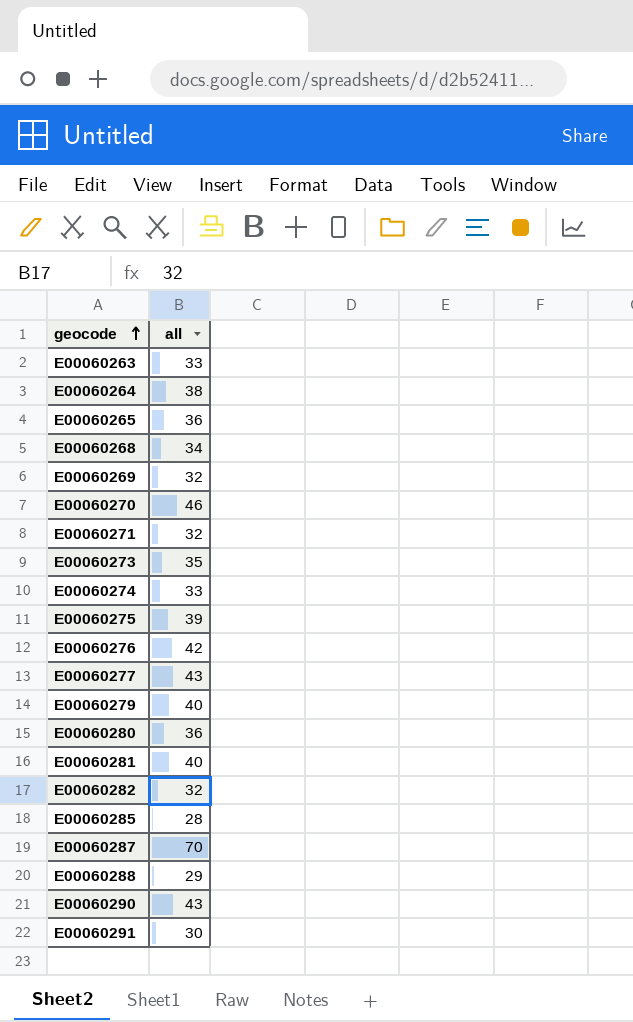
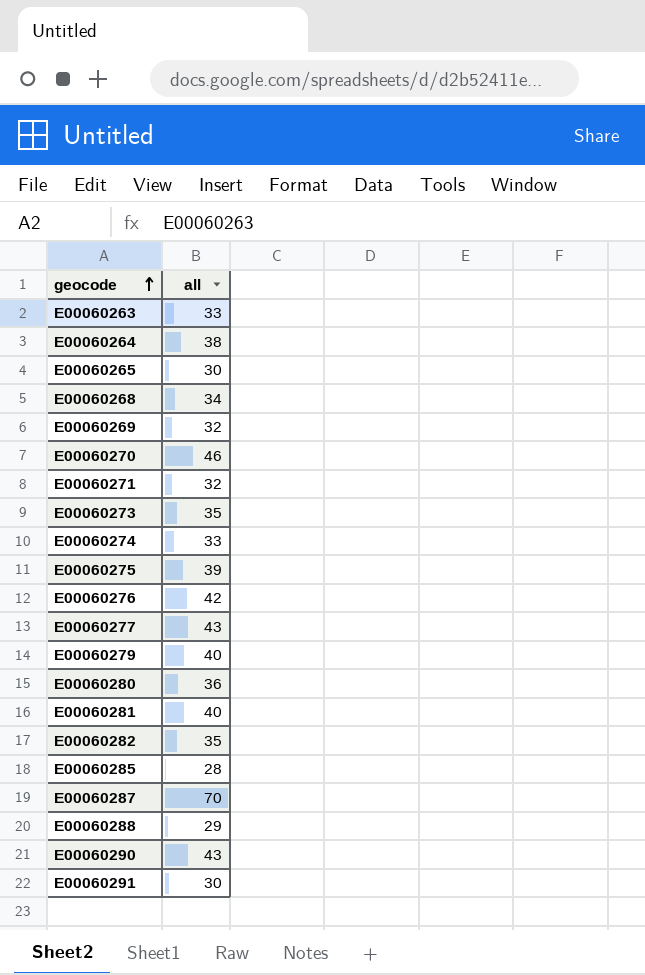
E00060265 | all: 36 -> 30
E00060282 | all: 32 -> 35

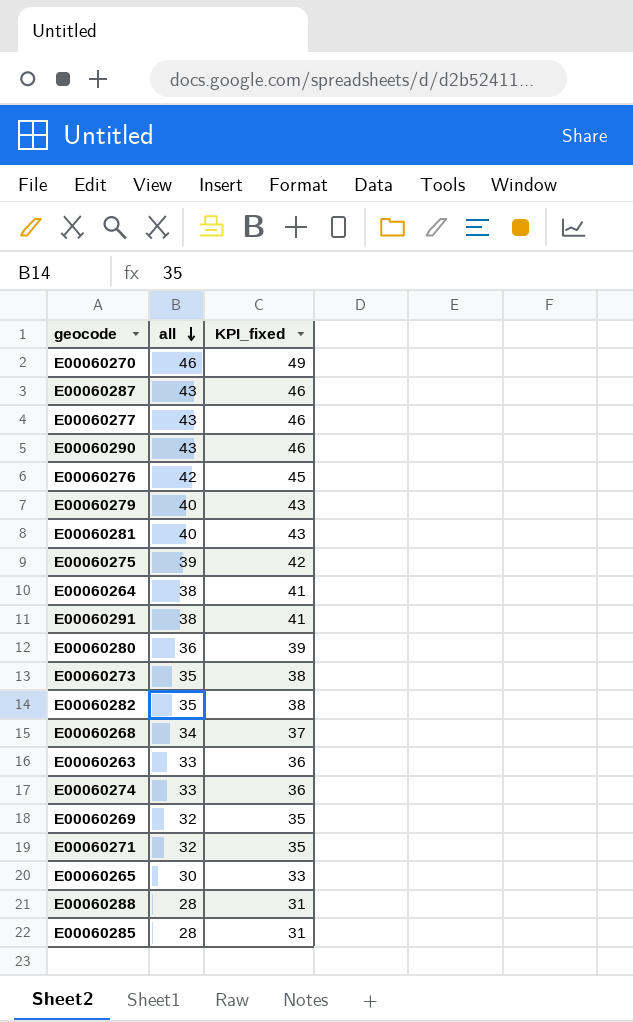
row order: geocode ascending -> all descending
column KPI_fixed | formula: none -> [all] + 3
E00060287 | all: 70 -> 43
E00060291 | all: 30 -> 38
E00060288 | all: 29 -> 28

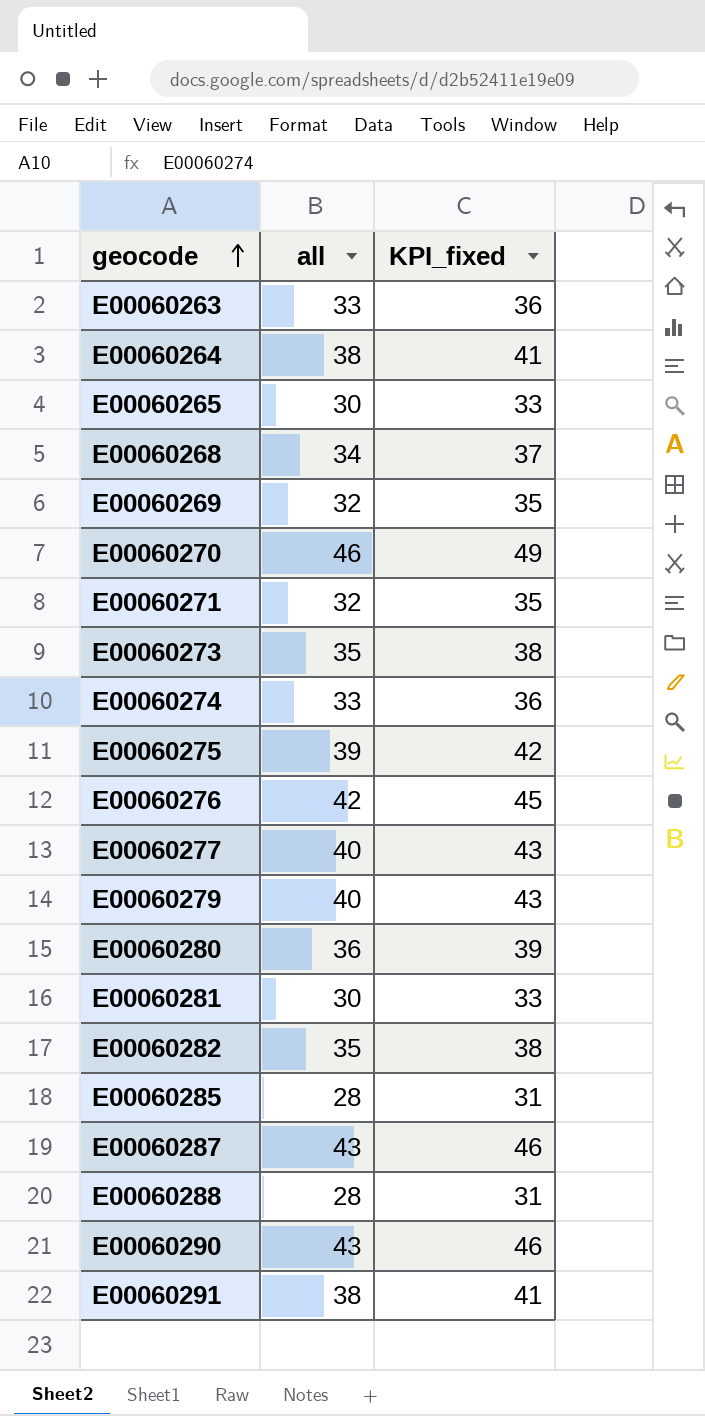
row order: all descending -> geocode ascending
E00060277 | all: 43 -> 40
E00060277 | KPI_fixed: 46 -> 43
E00060281 | all: 40 -> 30
E00060281 | KPI_fixed: 43 -> 33

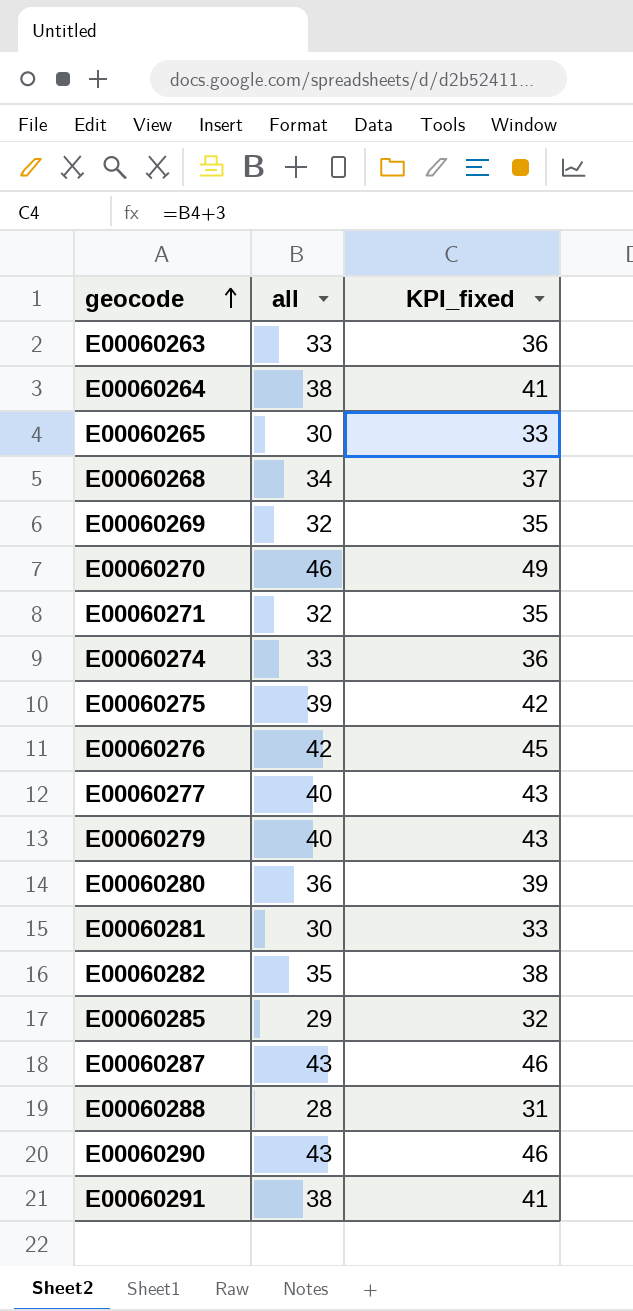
row E00060273: 35 | 38 -> none
E00060285 | all: 28 -> 29
E00060285 | KPI_fixed: 31 -> 32

